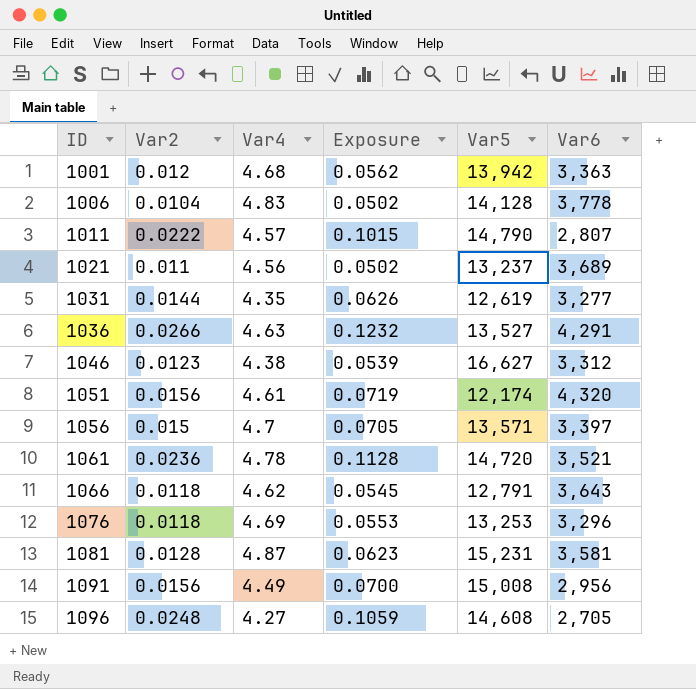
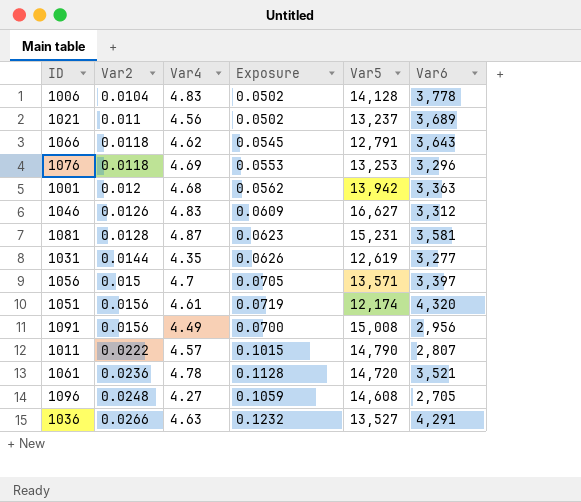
row order: ID ascending -> Var2 ascending
1046 | Var2: 0.0123 -> 0.0126
1046 | Var4: 4.38 -> 4.83
1046 | Exposure: 0.0539 -> 0.0609

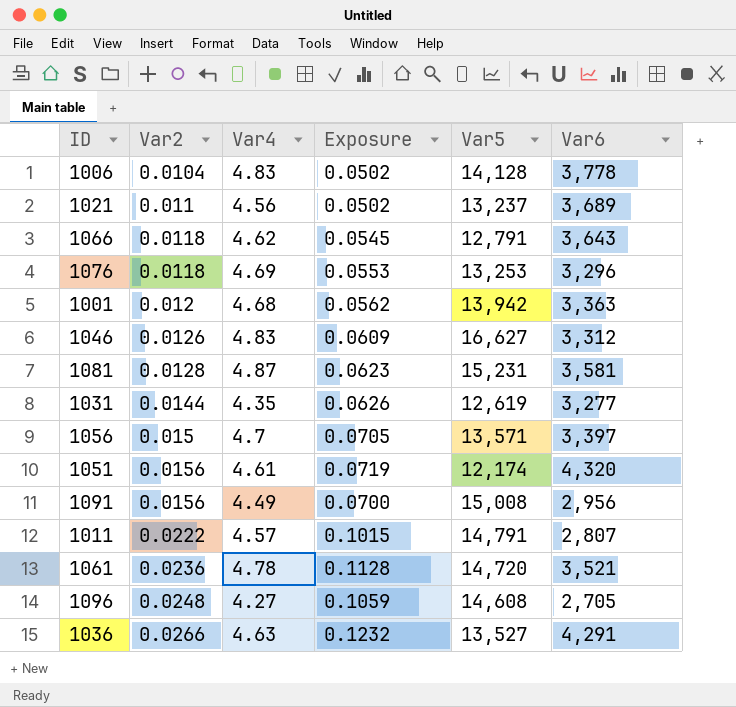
1011 | Var5: 14,790 -> 14,791

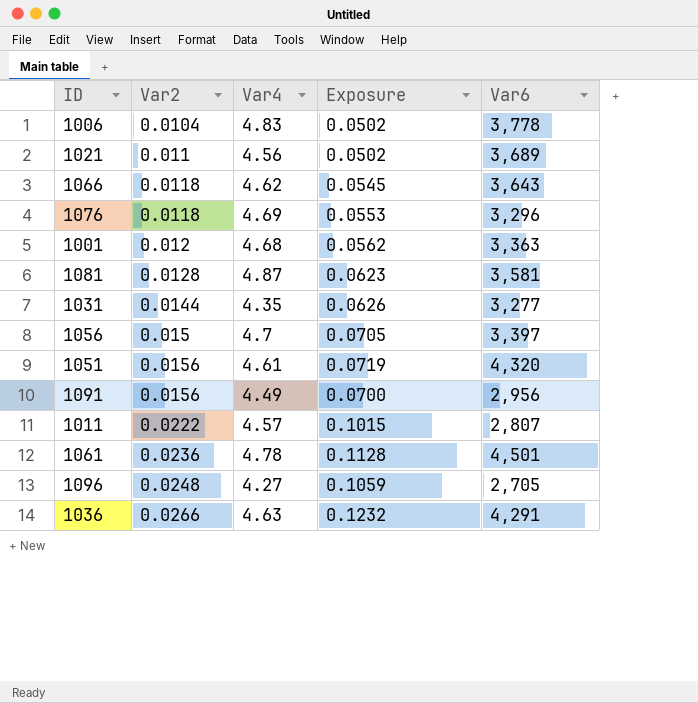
column Var5 | position: 5 -> none
row 1046: 0.0126 | 4.83 | 0.0609 | 16,627 | 3,312 -> none
1061 | Var6: 3,521 -> 4,501

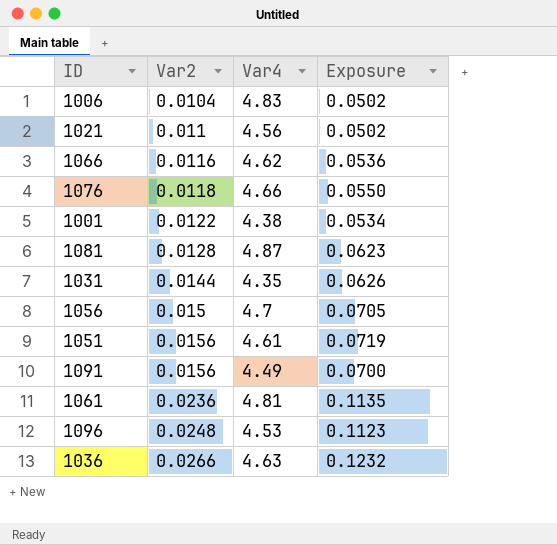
column Var6 | position: 5 -> none
row 1011: 0.0222 | 4.57 | 0.1015 | 2,807 -> none
1066 | Var2: 0.0118 -> 0.0116
1066 | Exposure: 0.0545 -> 0.0536
1076 | Var4: 4.69 -> 4.66
1076 | Exposure: 0.0553 -> 0.0550
1001 | Var2: 0.012 -> 0.0122
1001 | Var4: 4.68 -> 4.38
1001 | Exposure: 0.0562 -> 0.0534
1061 | Var4: 4.78 -> 4.81
1061 | Exposure: 0.1128 -> 0.1135
1096 | Var4: 4.27 -> 4.53
1096 | Exposure: 0.1059 -> 0.1123

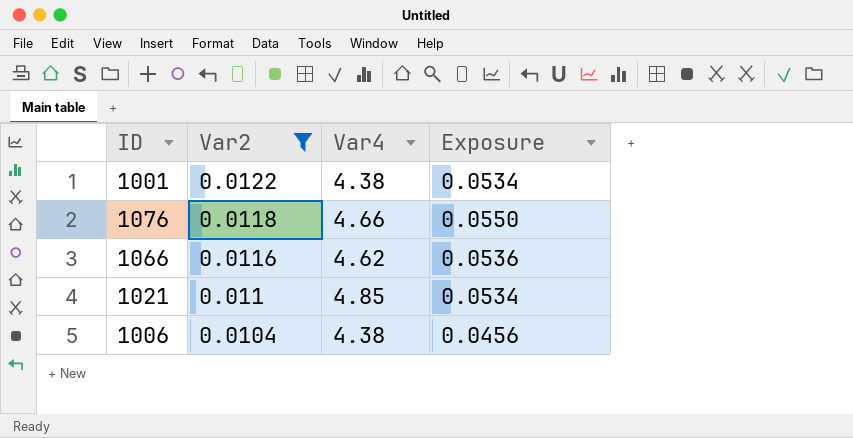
filter: none -> Var2 <= 0.0122
row order: Var2 ascending -> Var2 descending
1021 | Var4: 4.56 -> 4.85
1021 | Exposure: 0.0502 -> 0.0534
1006 | Var4: 4.83 -> 4.38
1006 | Exposure: 0.0502 -> 0.0456

